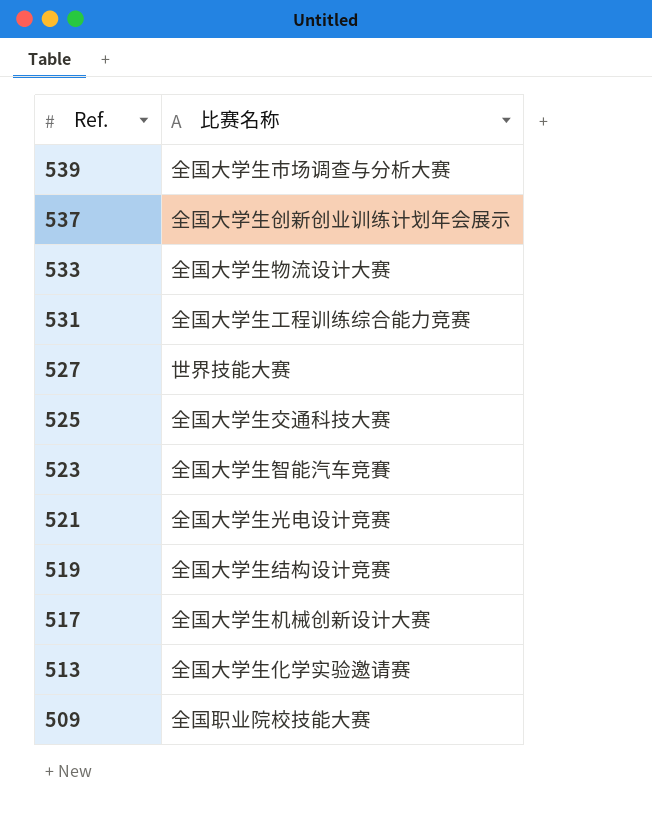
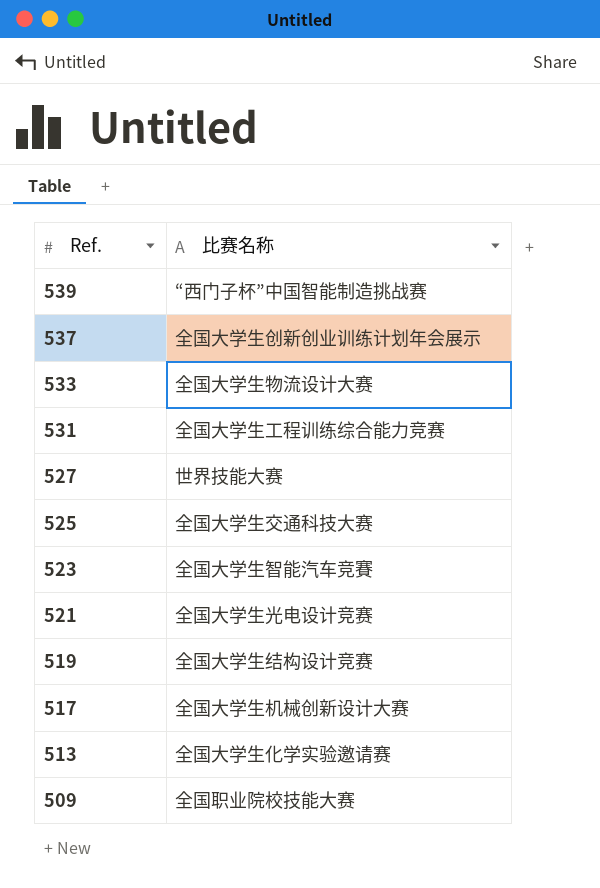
539 | 比赛名称: 全国大学生市场调查与分析大赛 -> “西门子杯”中国智能制造挑战赛

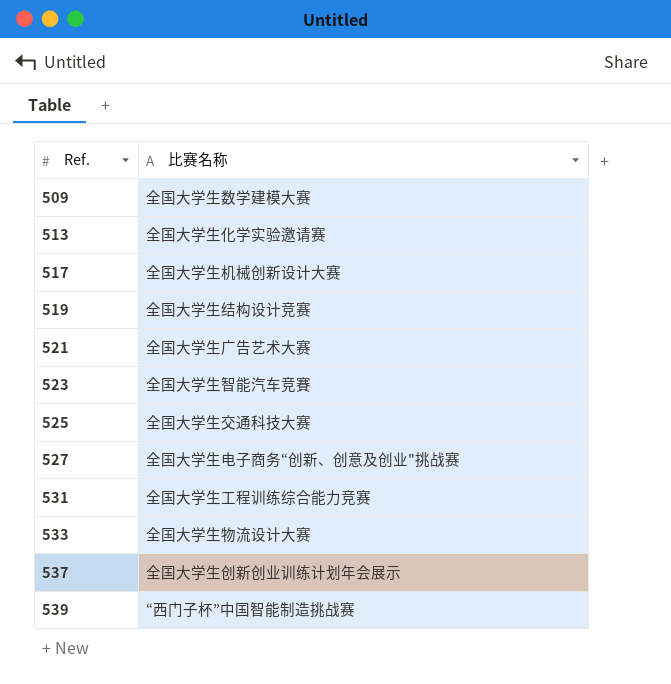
row order: Ref. descending -> Ref. ascending
509 | 比赛名称: 全国职业院校技能大赛 -> 全国大学生数学建模大赛
521 | 比赛名称: 全国大学生光电设计竞赛 -> 全国大学生广告艺术大赛
527 | 比赛名称: 世界技能大赛 -> 全国大学生电子商务“创新、创意及创业"挑战赛

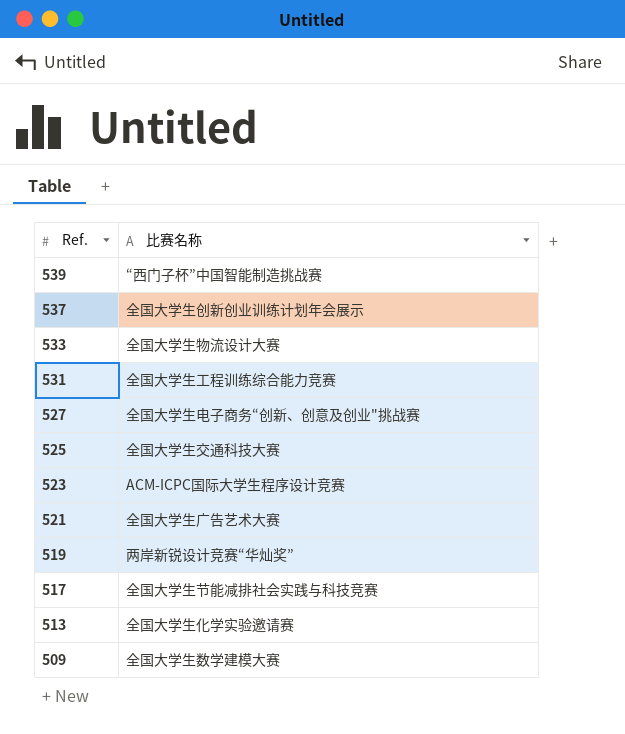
row order: Ref. ascending -> Ref. descending
523 | 比赛名称: 全国大学生智能汽车竞賽 -> ACM-ICPC国际大学生程序设计竞赛
519 | 比赛名称: 全国大学生结构设计竞赛 -> 两岸新锐设计竞赛“华灿奖”
517 | 比赛名称: 全国大学生机械创新设计大赛 -> 全国大学生节能减排社会实践与科技竞赛

